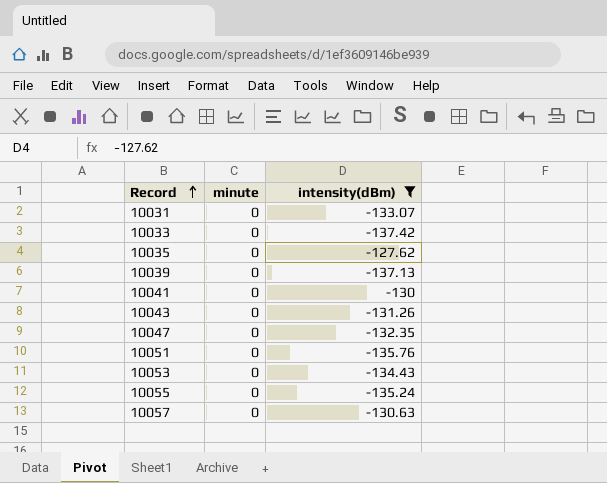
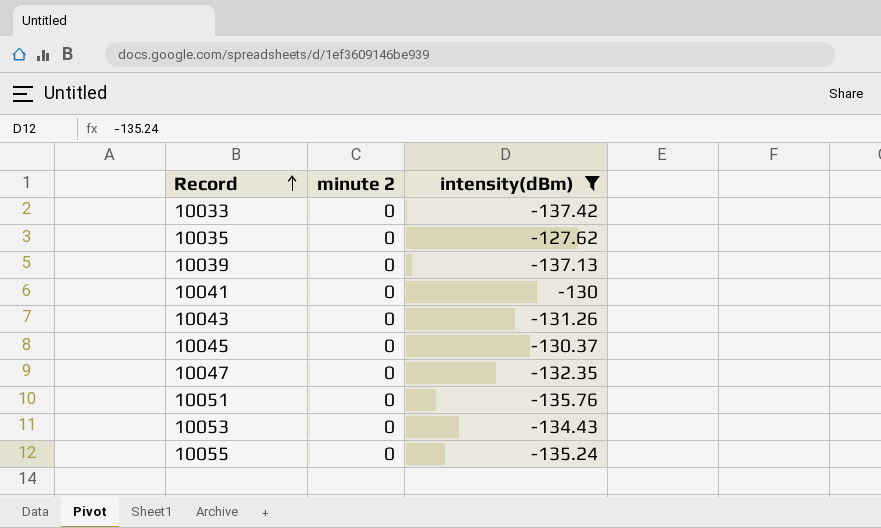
column name: minute -> minute 2
row 10031: 0 | -133.07 -> none
row 10057: 0 | -130.63 -> none
row 10045: none -> 0 | -130.37

